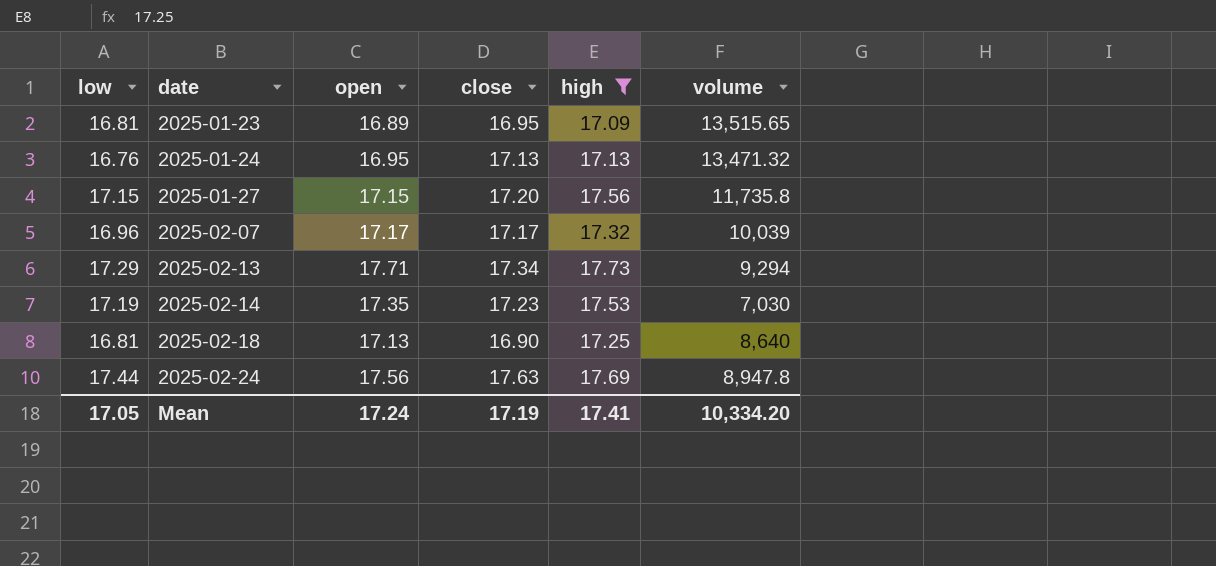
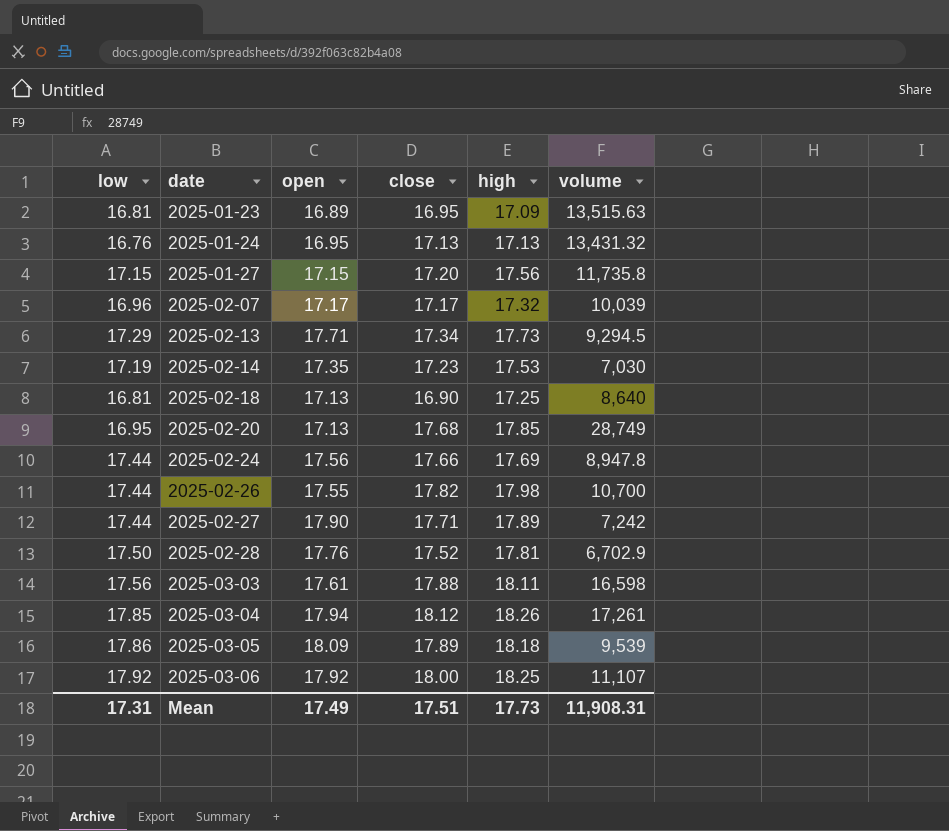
filter: high <= 17.73 -> none
2025-01-23 | volume: 13,515.65 -> 13,515.63
2025-01-24 | volume: 13,471.32 -> 13,431.32
2025-02-13 | volume: 9,294 -> 9,294.5
2025-02-24 | close: 17.63 -> 17.66
Mean | low: 17.05 -> 17.31
Mean | open: 17.24 -> 17.49
Mean | close: 17.19 -> 17.51
Mean | high: 17.41 -> 17.73
Mean | volume: 10,334.20 -> 11,908.31

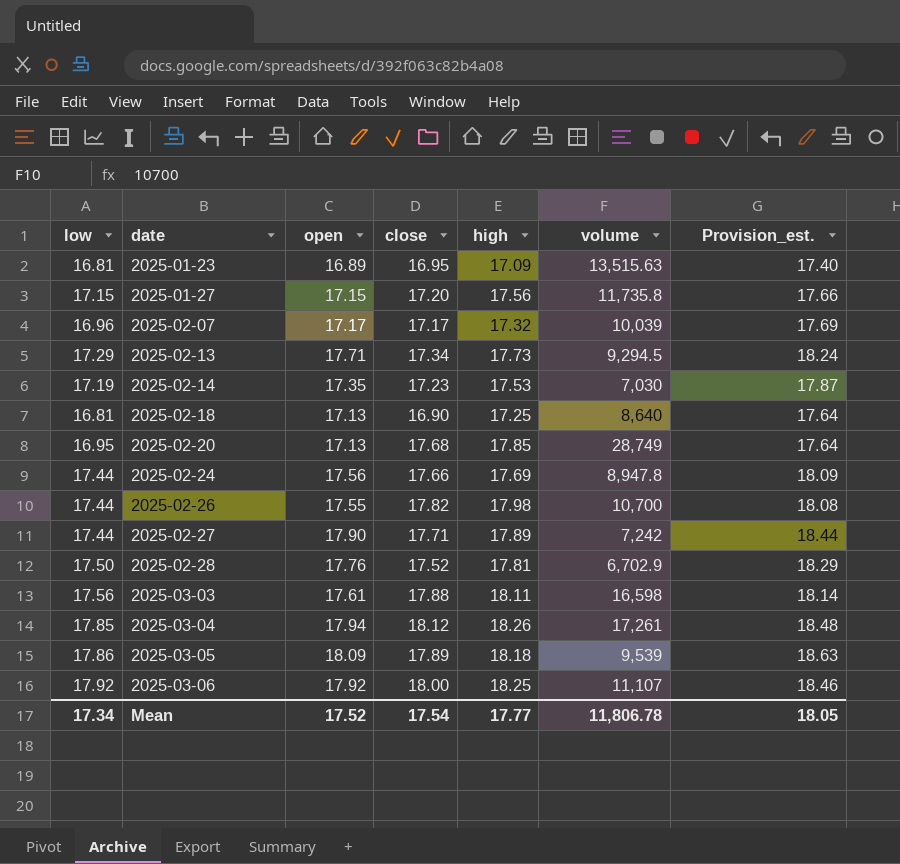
column Provision_est. | formula: none -> [open] * 1.03
row 2025-01-24: 16.76 | 16.95 | 17.13 | 17.13 | 13,431.32 -> none
Mean | low: 17.31 -> 17.34
Mean | open: 17.49 -> 17.52
Mean | close: 17.51 -> 17.54
Mean | high: 17.73 -> 17.77
Mean | volume: 11,908.31 -> 11,806.78

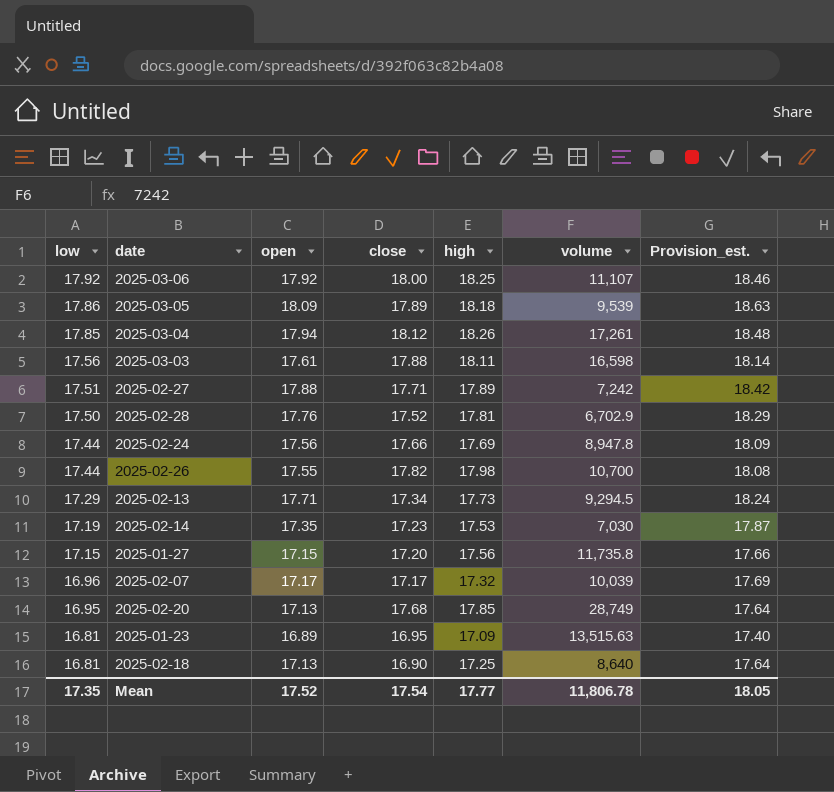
row order: date ascending -> low descending
2025-02-27 | low: 17.44 -> 17.51
2025-02-27 | open: 17.90 -> 17.88
2025-02-27 | Provision_est.: 18.44 -> 18.42
Mean | low: 17.34 -> 17.35

